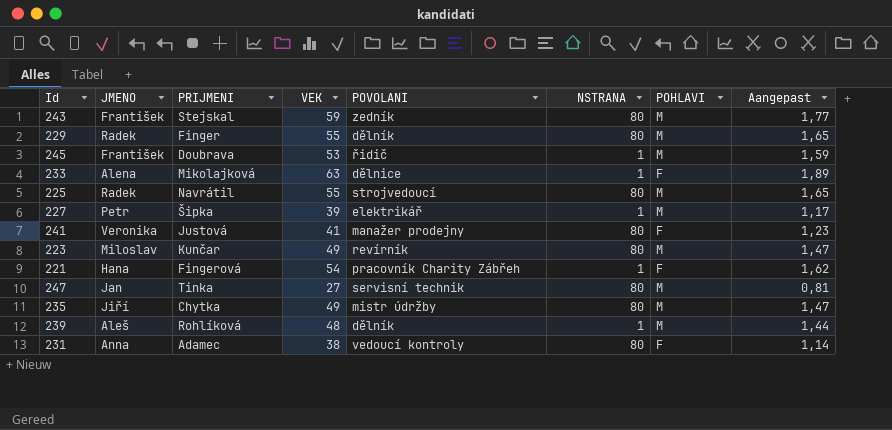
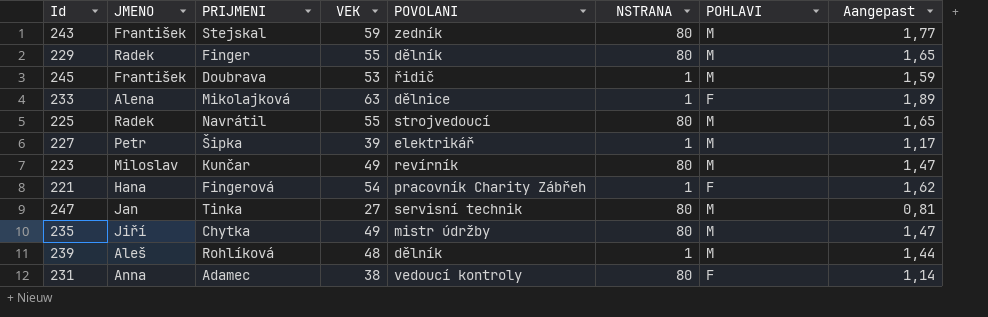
row 241: Veronika | Justová | 41 | manažer prodejny | 80 | F | 1,23 -> none

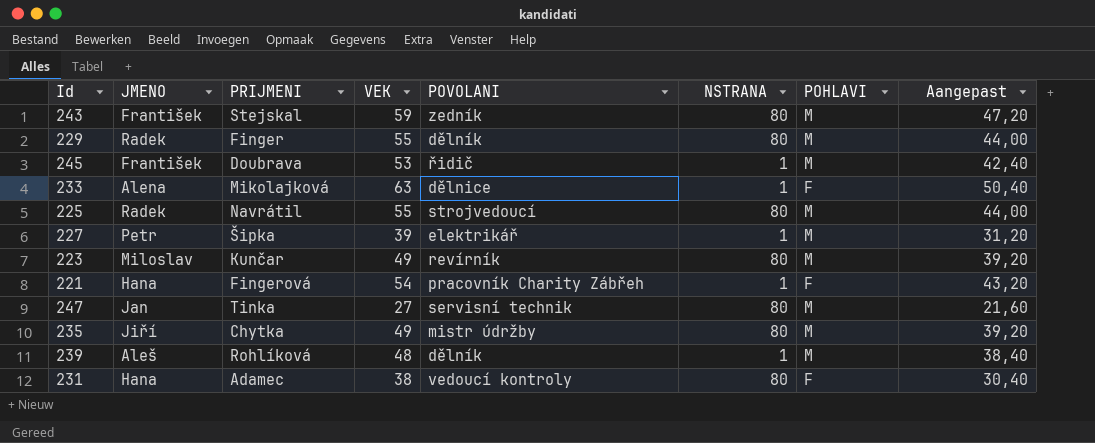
column Aangepast | formula: [VEK] * 0,03 -> [VEK] * 0,8
231 | JMENO: Anna -> Hana

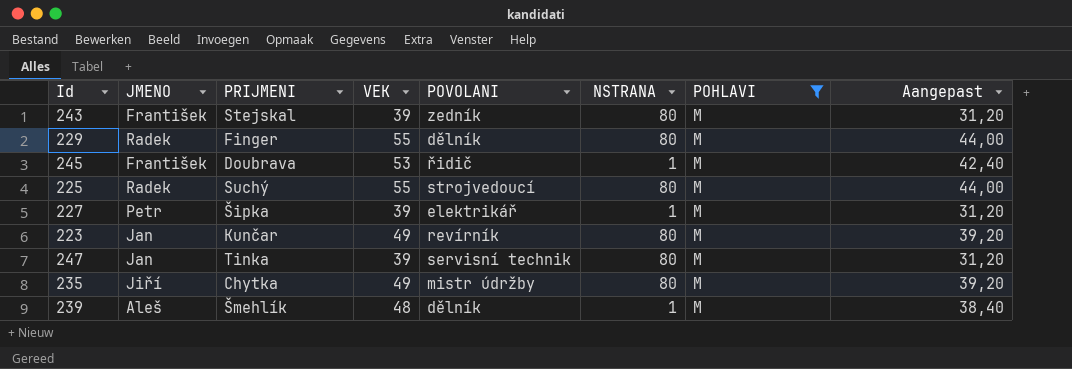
filter: none -> POHLAVI = M
243 | VEK: 59 -> 39
243 | Aangepast: 47,20 -> 31,20
225 | PRIJMENI: Navrátil -> Suchý
223 | JMENO: Miloslav -> Jan
247 | VEK: 27 -> 39
247 | Aangepast: 21,60 -> 31,20
239 | PRIJMENI: Rohlíková -> Šmehlík

